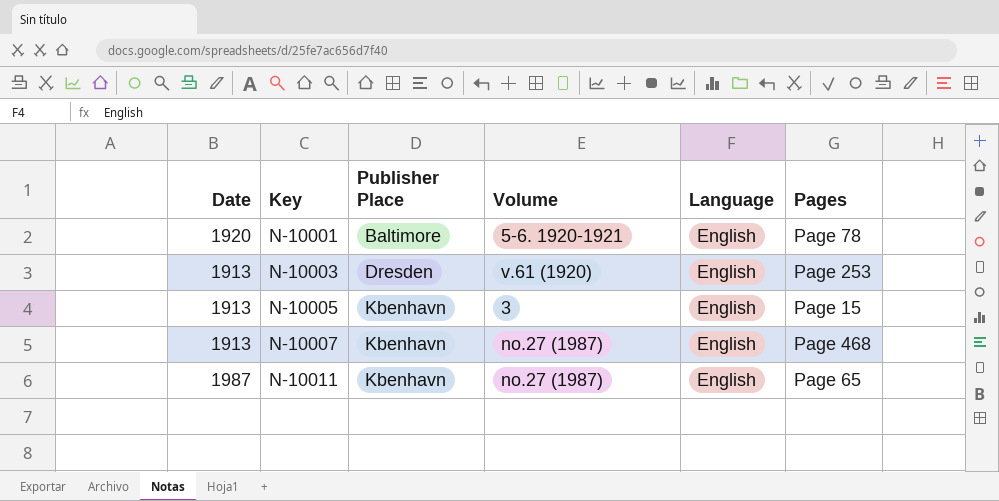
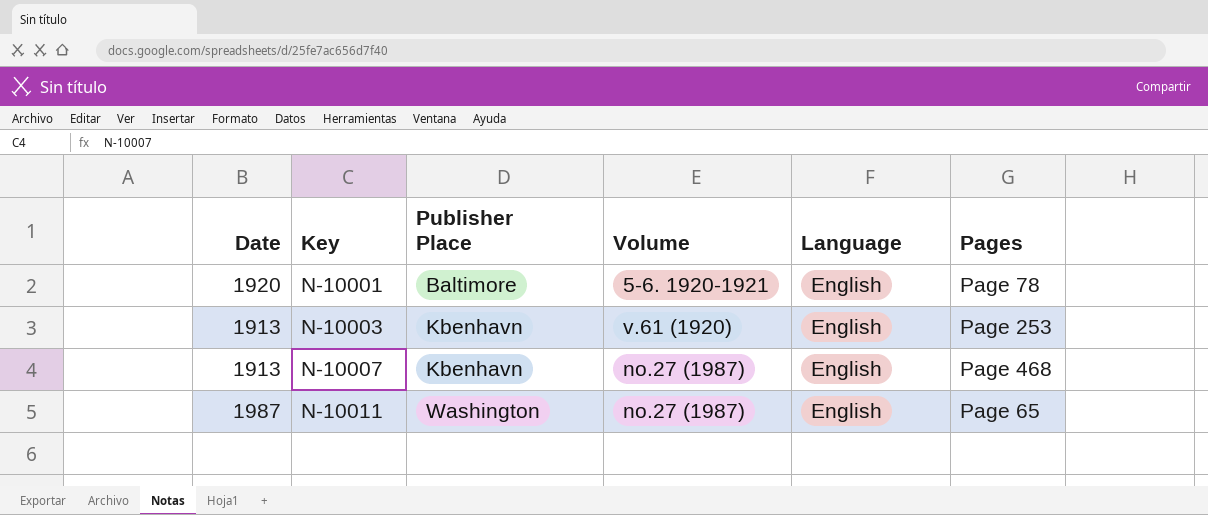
row N-10005: 1913 | Kbenhavn | 3 | English | Page 15 -> none
N-10003 | Publisher Place: Dresden -> Kbenhavn
N-10011 | Publisher Place: Kbenhavn -> Washington

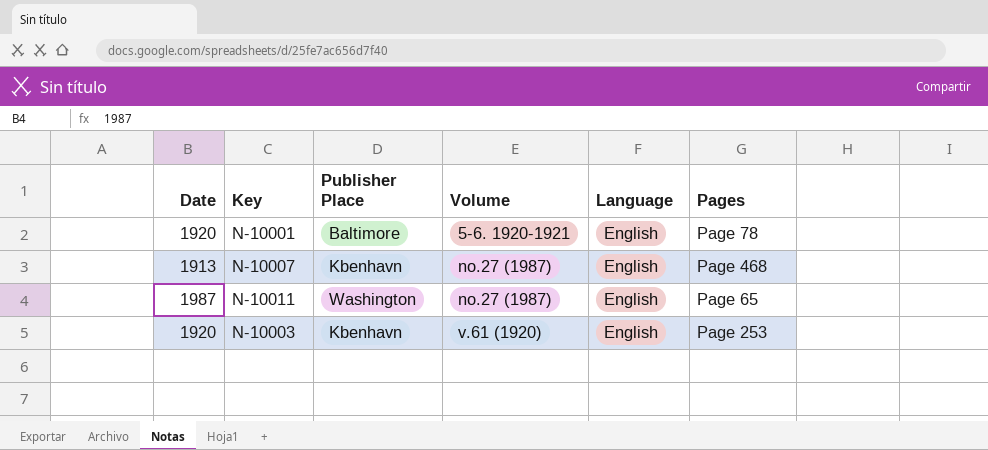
row order: Key ascending -> Volume ascending
N-10003 | Date: 1913 -> 1920

